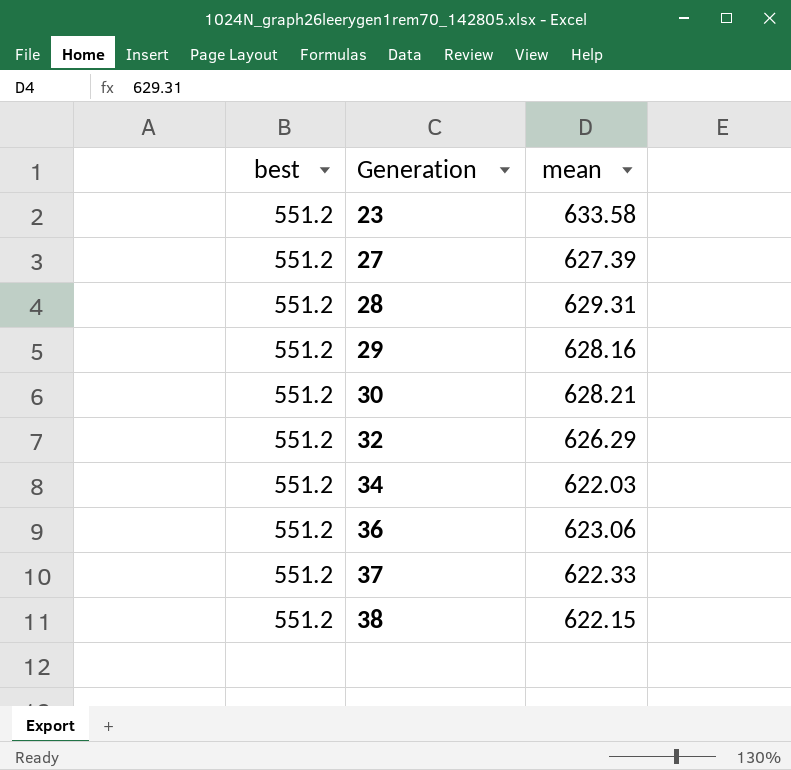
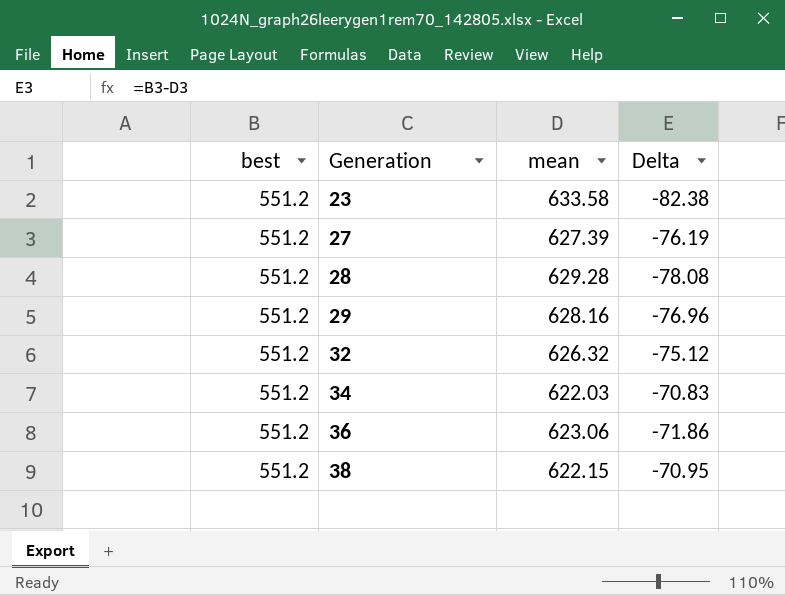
column Delta | formula: none -> [best] - [mean]
row 30: 551.2 | 628.21 -> none
row 37: 551.2 | 622.33 -> none
28 | mean: 629.31 -> 629.28
32 | mean: 626.29 -> 626.32

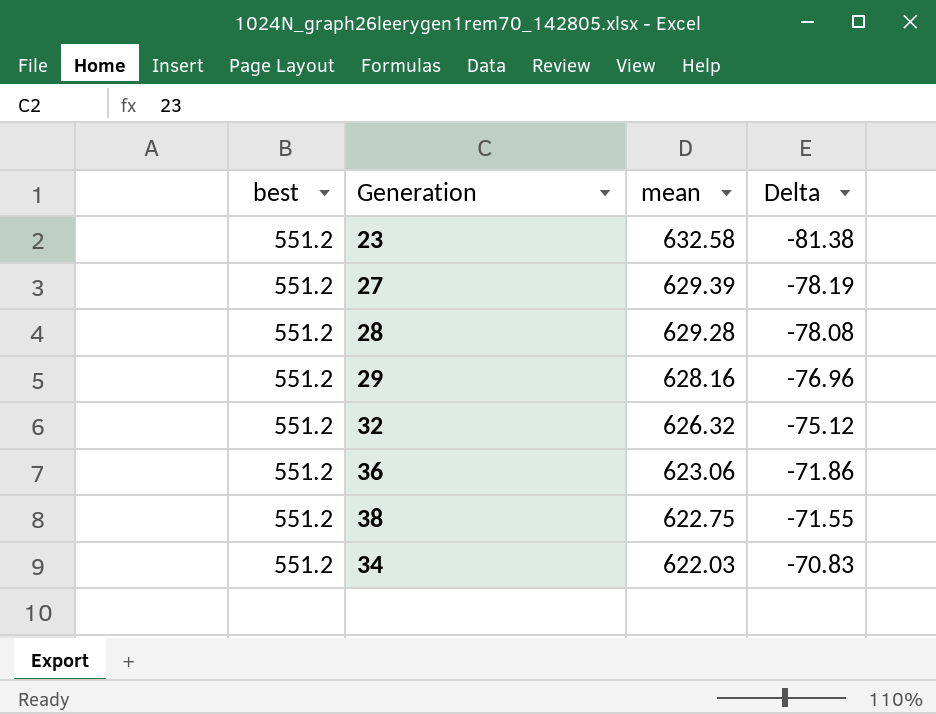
row order: Generation ascending -> mean descending
23 | mean: 633.58 -> 632.58
23 | Delta: -82.38 -> -81.38
27 | mean: 627.39 -> 629.39
27 | Delta: -76.19 -> -78.19
38 | mean: 622.15 -> 622.75
38 | Delta: -70.95 -> -71.55

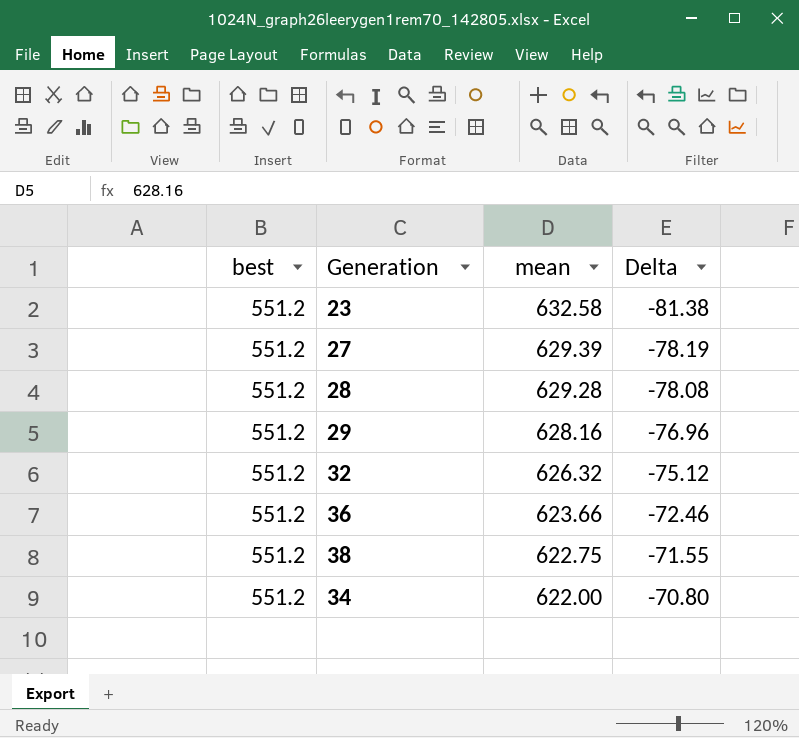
36 | mean: 623.06 -> 623.66
36 | Delta: -71.86 -> -72.46
34 | mean: 622.03 -> 622.00
34 | Delta: -70.83 -> -70.80

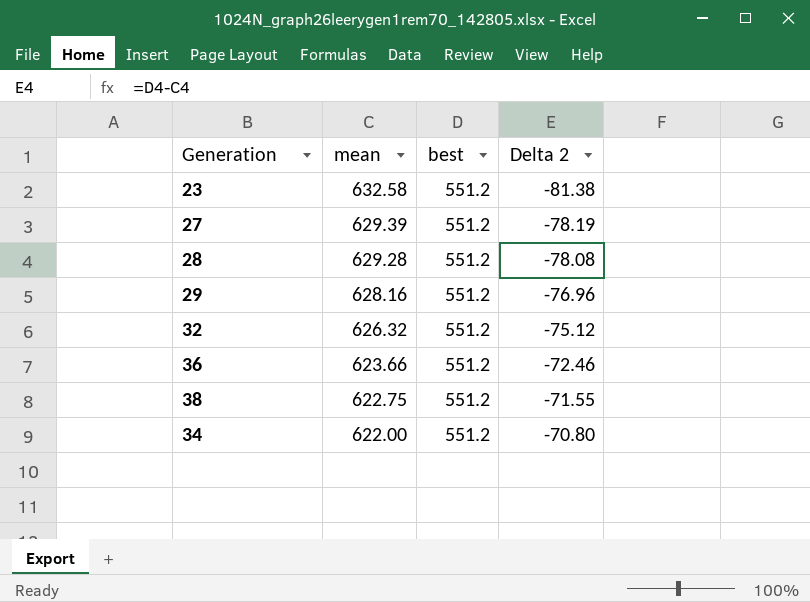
column best | position: 1 -> 3
column name: Delta -> Delta 2

